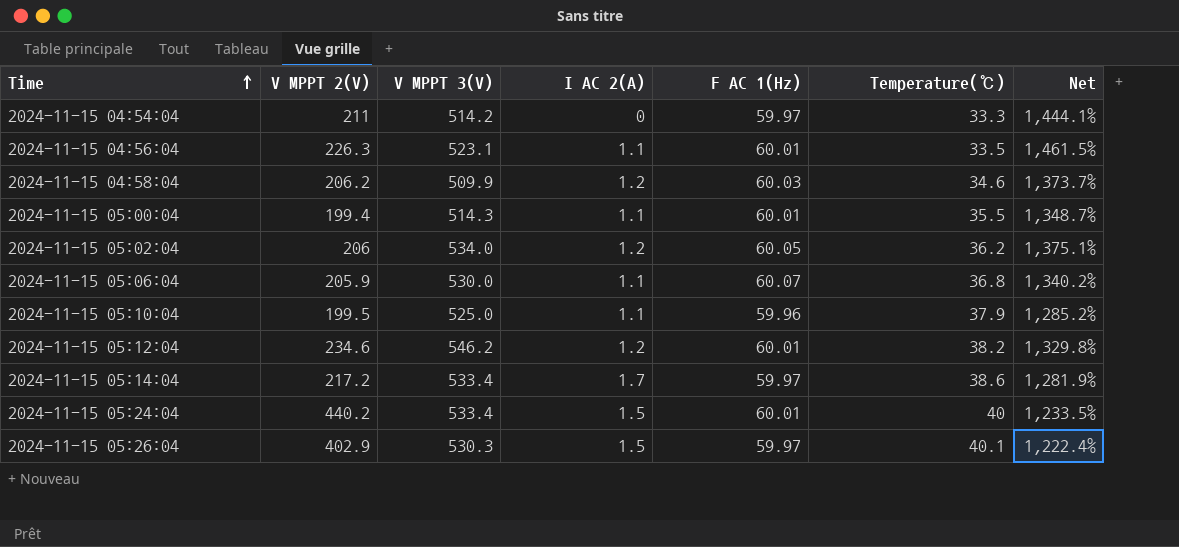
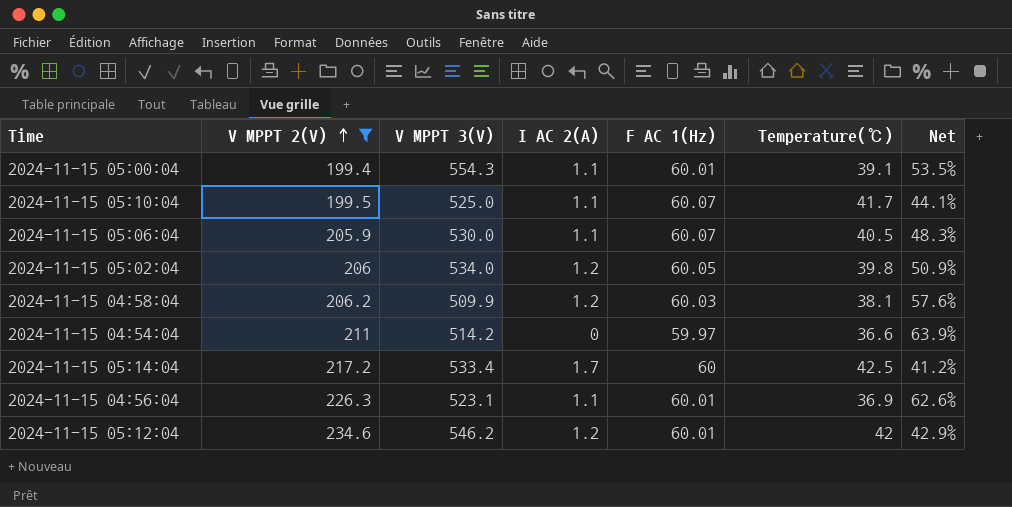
filter: none -> V MPPT 2(V) <= 234.6
row order: Time ascending -> V MPPT 2(V) ascending
column Net | formula: ([V MPPT 3(V)] - [Temperature(℃)]) / [Temperature(℃)] -> ([F AC 1(Hz)] - [Temperature(℃)]) / [Temperature(℃)]
2024-11-15 05:00:04 | V MPPT 3(V): 514.3 -> 554.3
2024-11-15 05:00:04 | Temperature(℃): 35.5 -> 39.1
2024-11-15 05:10:04 | F AC 1(Hz): 59.96 -> 60.07
2024-11-15 05:10:04 | Temperature(℃): 37.9 -> 41.7
2024-11-15 05:06:04 | Temperature(℃): 36.8 -> 40.5
2024-11-15 05:02:04 | Temperature(℃): 36.2 -> 39.8
2024-11-15 04:58:04 | Temperature(℃): 34.6 -> 38.1
2024-11-15 04:54:04 | Temperature(℃): 33.3 -> 36.6
2024-11-15 05:14:04 | F AC 1(Hz): 59.97 -> 60
2024-11-15 05:14:04 | Temperature(℃): 38.6 -> 42.5
2024-11-15 04:56:04 | Temperature(℃): 33.5 -> 36.9
2024-11-15 05:12:04 | Temperature(℃): 38.2 -> 42

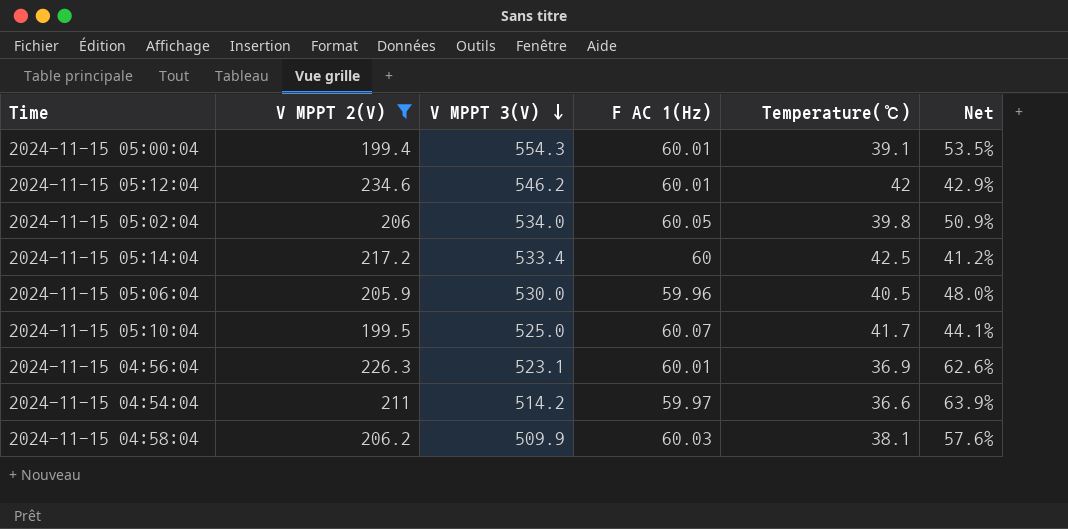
row order: V MPPT 2(V) ascending -> V MPPT 3(V) descending
column I AC 2(A) | position: 4 -> none
2024-11-15 05:06:04 | F AC 1(Hz): 60.07 -> 59.96
2024-11-15 05:06:04 | Net: 48.3% -> 48.0%

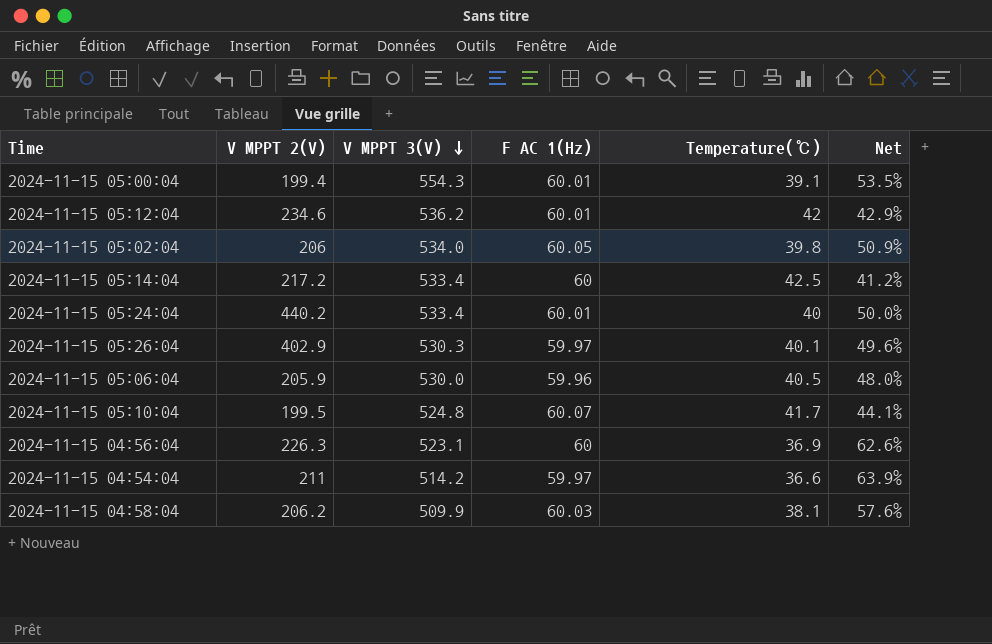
filter: V MPPT 2(V) <= 234.6 -> none
2024-11-15 05:12:04 | V MPPT 3(V): 546.2 -> 536.2
2024-11-15 05:10:04 | V MPPT 3(V): 525.0 -> 524.8
2024-11-15 04:56:04 | F AC 1(Hz): 60.01 -> 60

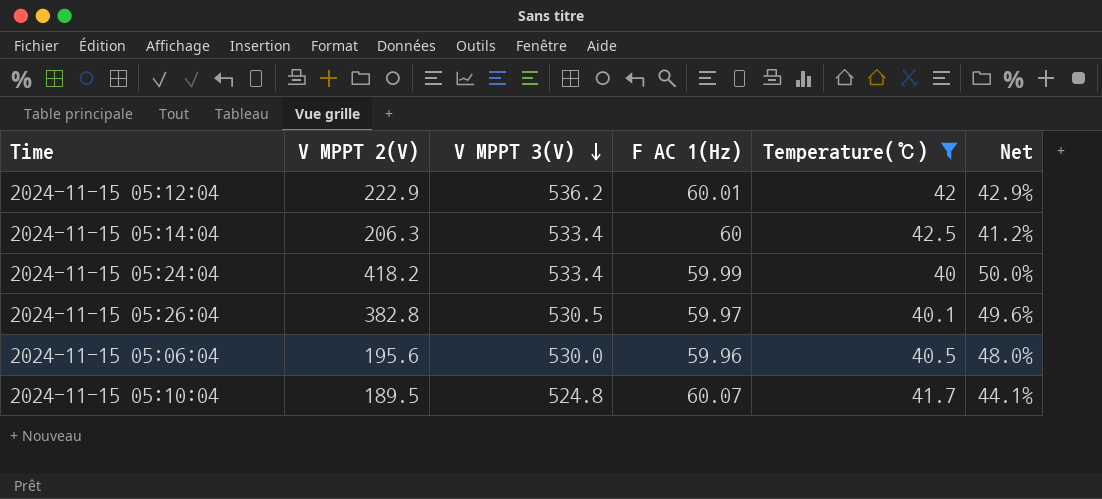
filter: none -> Temperature(℃) >= 40
2024-11-15 05:12:04 | V MPPT 2(V): 234.6 -> 222.9
2024-11-15 05:14:04 | V MPPT 2(V): 217.2 -> 206.3
2024-11-15 05:24:04 | V MPPT 2(V): 440.2 -> 418.2
2024-11-15 05:24:04 | F AC 1(Hz): 60.01 -> 59.99
2024-11-15 05:26:04 | V MPPT 2(V): 402.9 -> 382.8
2024-11-15 05:26:04 | V MPPT 3(V): 530.3 -> 530.5
2024-11-15 05:06:04 | V MPPT 2(V): 205.9 -> 195.6
2024-11-15 05:10:04 | V MPPT 2(V): 199.5 -> 189.5

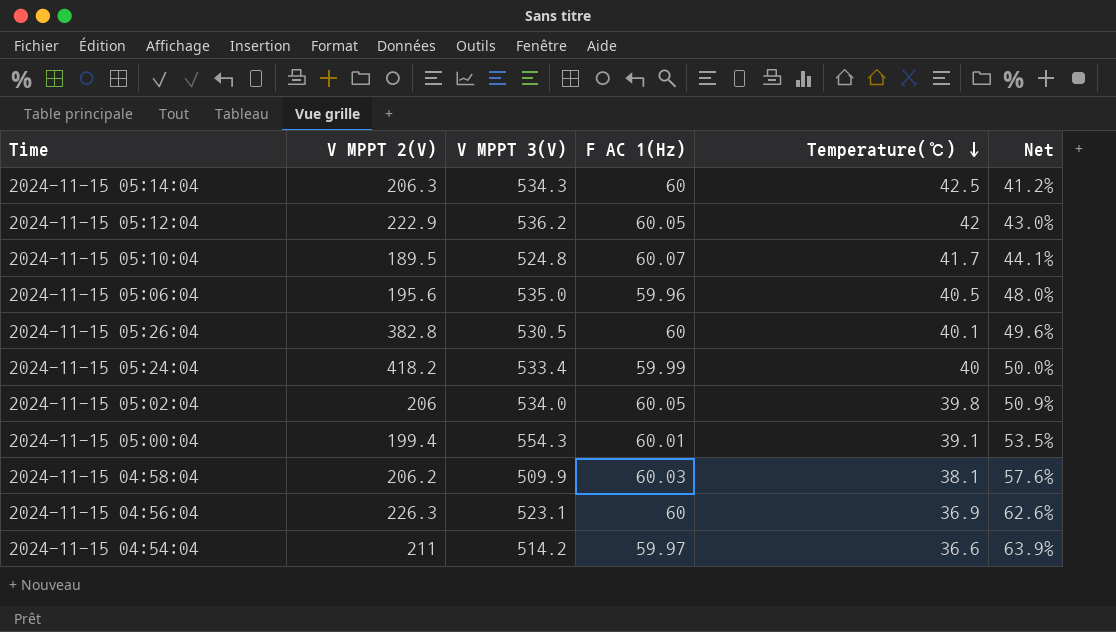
filter: Temperature(℃) >= 40 -> none
row order: V MPPT 3(V) descending -> Temperature(℃) descending
2024-11-15 05:14:04 | V MPPT 3(V): 533.4 -> 534.3
2024-11-15 05:12:04 | F AC 1(Hz): 60.01 -> 60.05
2024-11-15 05:12:04 | Net: 42.9% -> 43.0%
2024-11-15 05:06:04 | V MPPT 3(V): 530.0 -> 535.0
2024-11-15 05:26:04 | F AC 1(Hz): 59.97 -> 60

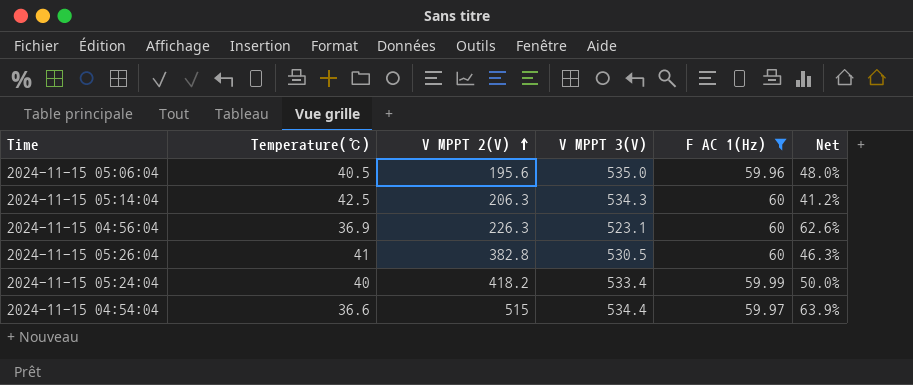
filter: none -> F AC 1(Hz) <= 60
row order: Temperature(℃) descending -> V MPPT 2(V) ascending
column Temperature(℃) | position: 5 -> 2
2024-11-15 05:26:04 | Temperature(℃): 40.1 -> 41
2024-11-15 05:26:04 | Net: 49.6% -> 46.3%
2024-11-15 04:54:04 | V MPPT 2(V): 211 -> 515
2024-11-15 04:54:04 | V MPPT 3(V): 514.2 -> 534.4

